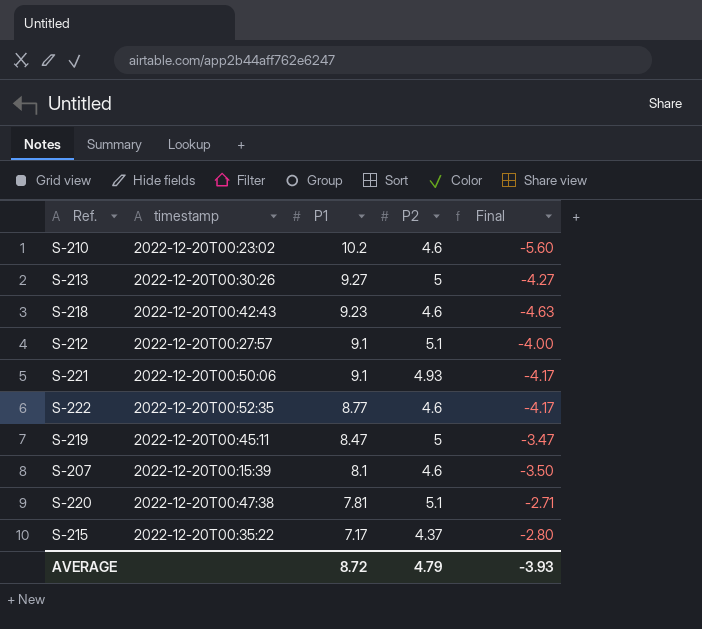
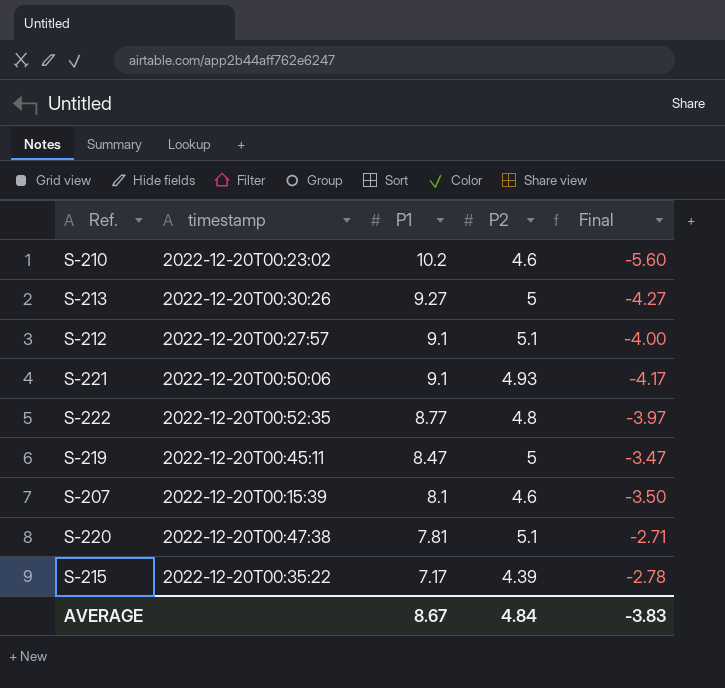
row S-218: 2022-12-20T00:42:43 | 9.23 | 4.6 | -4.63 -> none
S-222 | P2: 4.6 -> 4.8
S-222 | Final: -4.17 -> -3.97
S-215 | P2: 4.37 -> 4.39
S-215 | Final: -2.80 -> -2.78
AVERAGE | P1: 8.72 -> 8.67
AVERAGE | P2: 4.79 -> 4.84
AVERAGE | Final: -3.93 -> -3.83

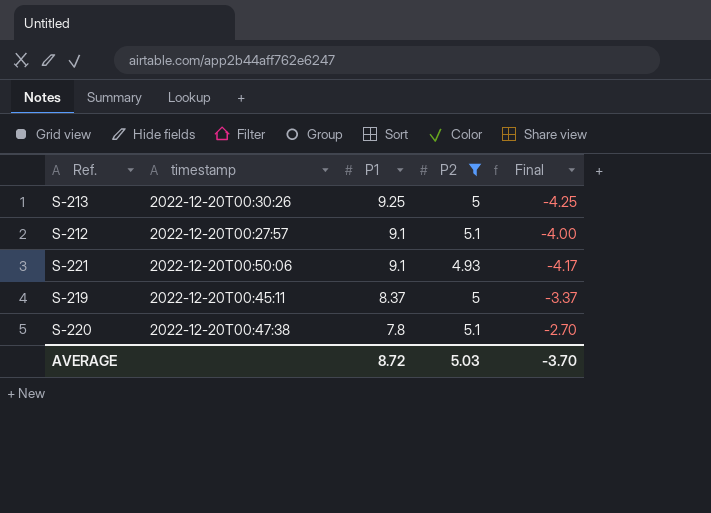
filter: none -> P2 >= 4.93
S-213 | P1: 9.27 -> 9.25
S-213 | Final: -4.27 -> -4.25
S-219 | P1: 8.47 -> 8.37
S-219 | Final: -3.47 -> -3.37
S-220 | P1: 7.81 -> 7.8
S-220 | Final: -2.71 -> -2.70
AVERAGE | P1: 8.67 -> 8.72
AVERAGE | P2: 4.84 -> 5.03
AVERAGE | Final: -3.83 -> -3.70

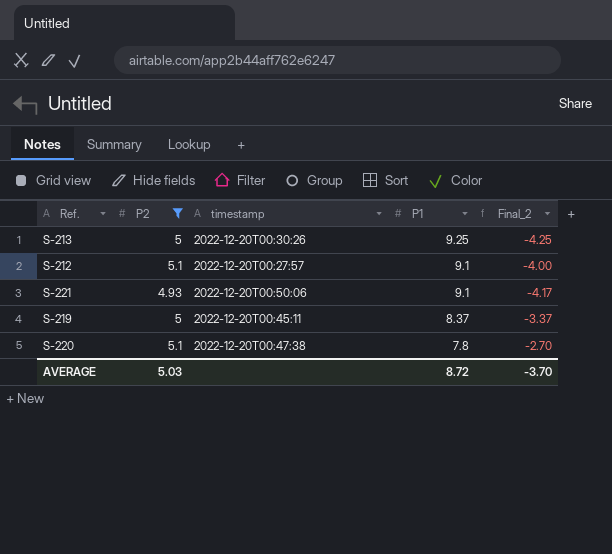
column P2 | position: 4 -> 2
column name: Final -> Final_2

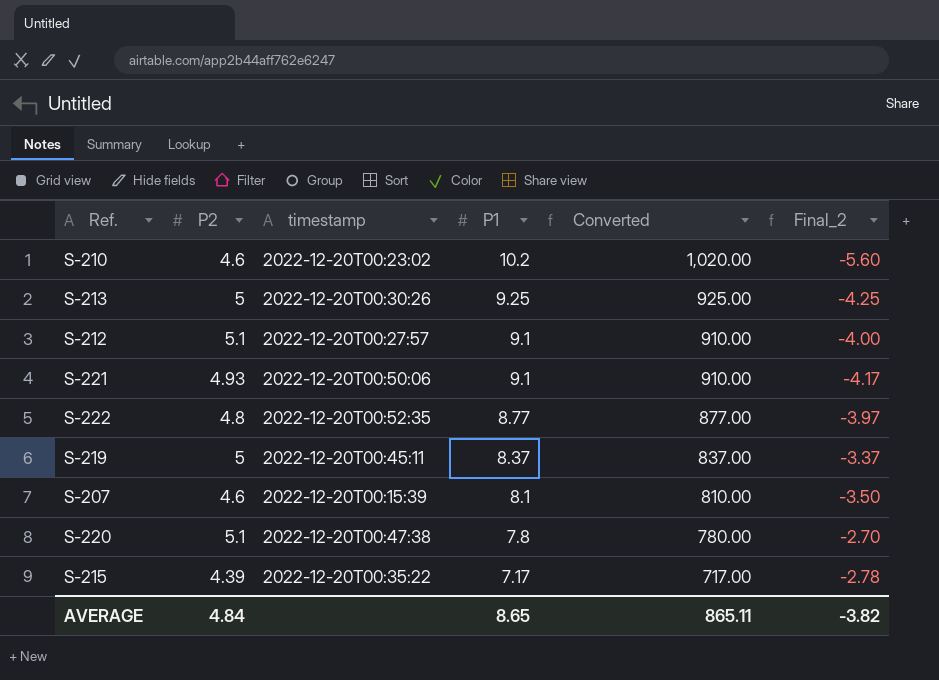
filter: P2 >= 4.93 -> none
column Converted | formula: none -> [P1] * 100
AVERAGE | P2: 5.03 -> 4.84
AVERAGE | P1: 8.72 -> 8.65
AVERAGE | Final_2: -3.70 -> -3.82

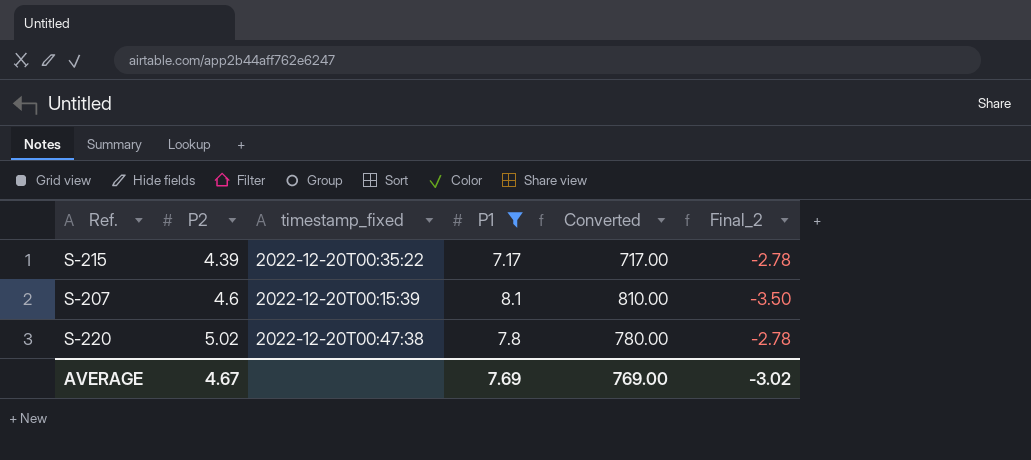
filter: none -> P1 <= 8.1
row order: P1 descending -> P2 ascending
column name: timestamp -> timestamp_fixed
S-220 | P2: 5.1 -> 5.02
S-220 | Final_2: -2.70 -> -2.78
AVERAGE | P2: 4.84 -> 4.67
AVERAGE | P1: 8.65 -> 7.69
AVERAGE | Converted: 865.11 -> 769.00
AVERAGE | Final_2: -3.82 -> -3.02

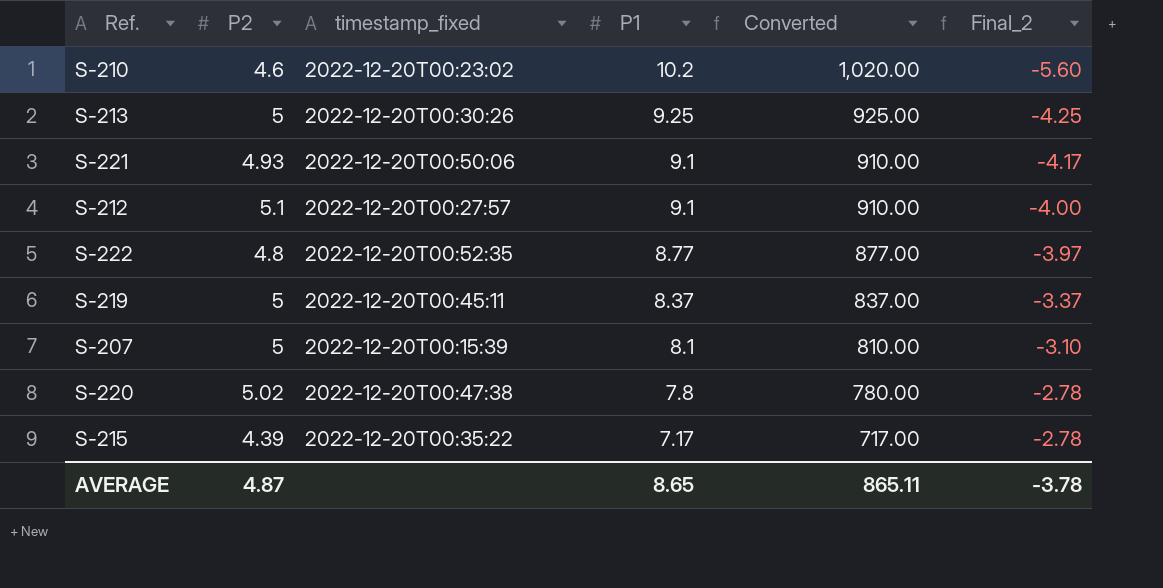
filter: P1 <= 8.1 -> none
row order: P2 ascending -> P1 descending
S-207 | P2: 4.6 -> 5
S-207 | Final_2: -3.50 -> -3.10
AVERAGE | P2: 4.67 -> 4.87
AVERAGE | P1: 7.69 -> 8.65
AVERAGE | Converted: 769.00 -> 865.11
AVERAGE | Final_2: -3.02 -> -3.78

